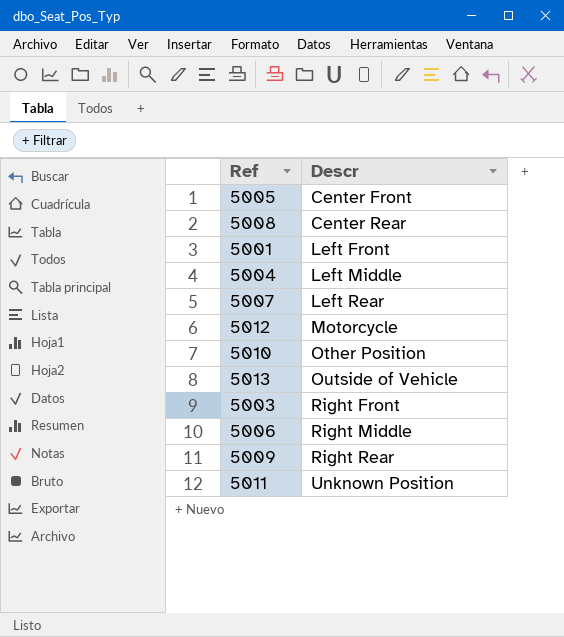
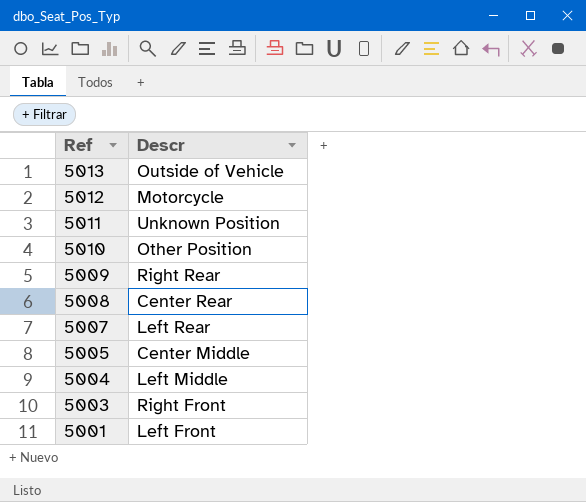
row order: Descr ascending -> Ref descending
row 5006: Right Middle -> none
5005 | Descr: Center Front -> Center Middle

